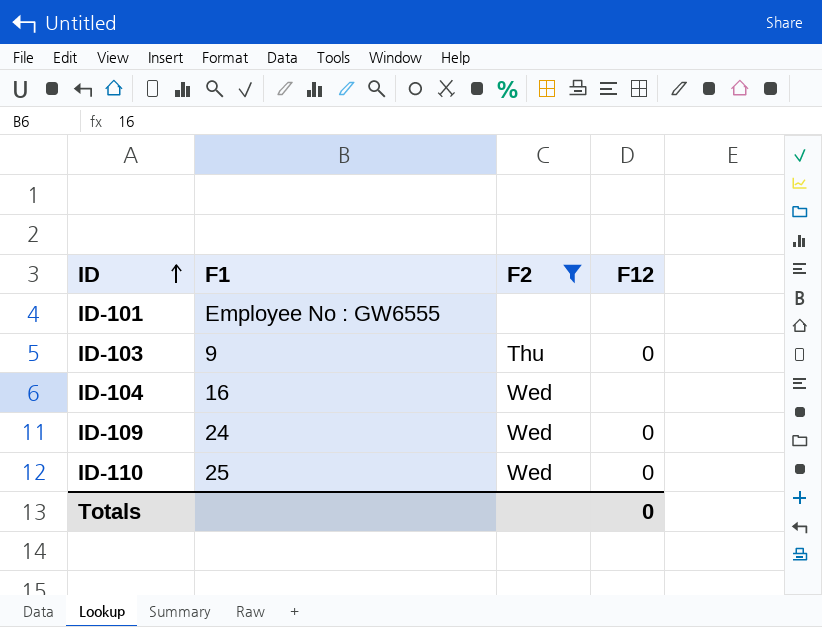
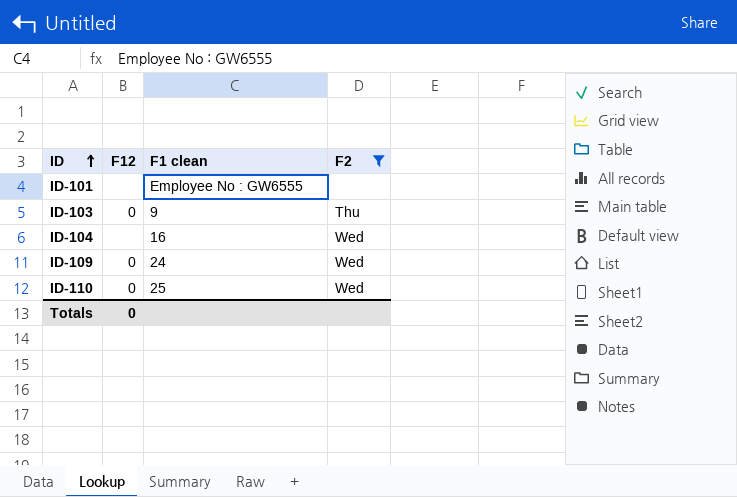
column F12 | position: 4 -> 2
column name: F1 -> F1 clean

